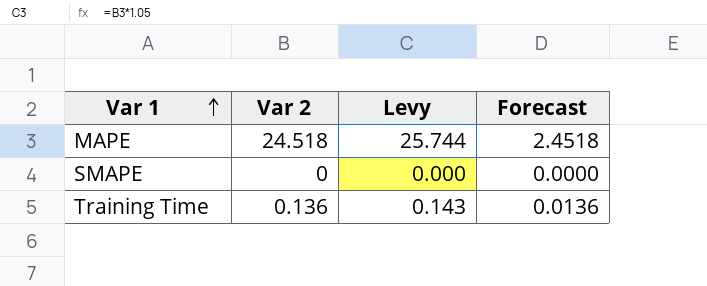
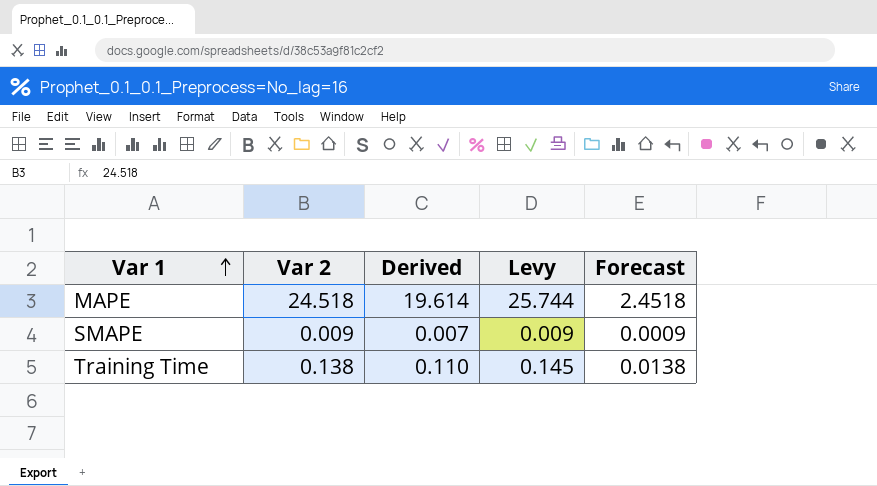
column Derived | formula: none -> [Var 2] * 0.8
SMAPE | Var 2: 0 -> 0.009
SMAPE | Levy: 0.000 -> 0.009
SMAPE | Forecast: 0.0000 -> 0.0009
Training Time | Var 2: 0.136 -> 0.138
Training Time | Levy: 0.143 -> 0.145
Training Time | Forecast: 0.0136 -> 0.0138

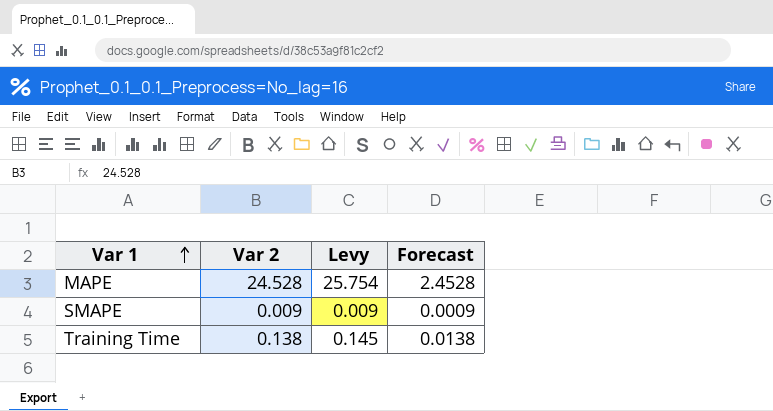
column Derived | formula: [Var 2] * 0.8 -> none
MAPE | Var 2: 24.518 -> 24.528
MAPE | Levy: 25.744 -> 25.754
MAPE | Forecast: 2.4518 -> 2.4528

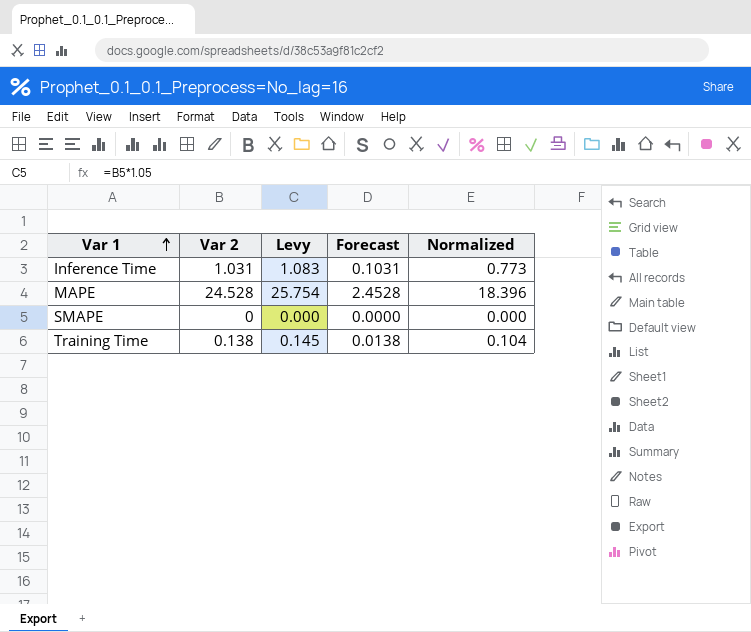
column Normalized | formula: none -> [Var 2] * 0.75
row Inference Time: none -> 1.031 | 1.083 | 0.1031 | 0.773
SMAPE | Var 2: 0.009 -> 0
SMAPE | Levy: 0.009 -> 0.000
SMAPE | Forecast: 0.0009 -> 0.0000

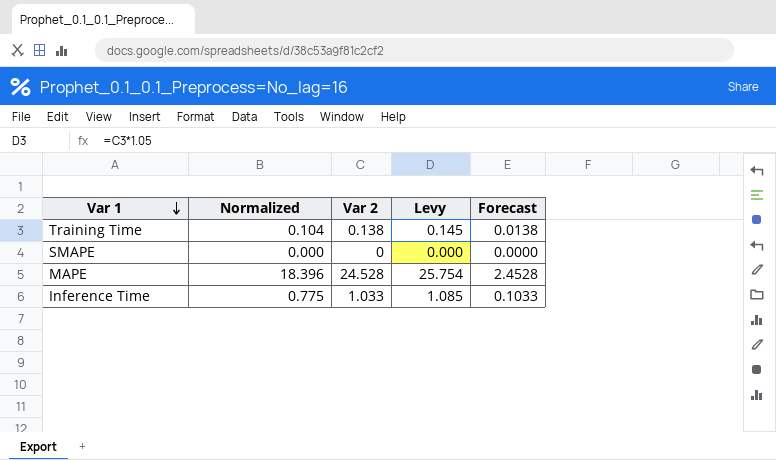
row order: Var 1 ascending -> Var 1 descending
column Normalized | position: 5 -> 2
Inference Time | Normalized: 0.773 -> 0.775
Inference Time | Var 2: 1.031 -> 1.033
Inference Time | Levy: 1.083 -> 1.085
Inference Time | Forecast: 0.1031 -> 0.1033

